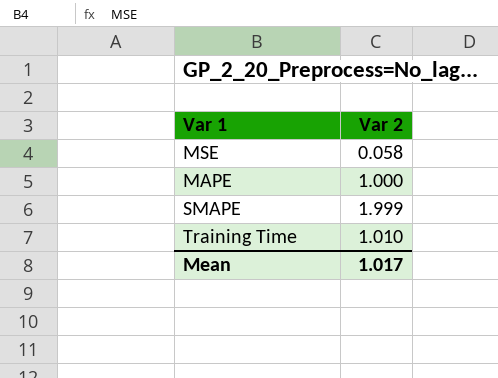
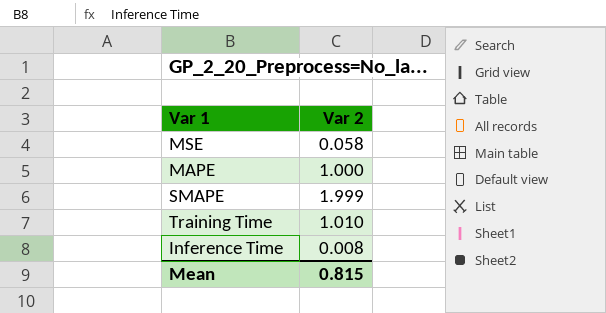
row Inference Time: none -> 0.008
Mean | Var 2: 1.017 -> 0.815

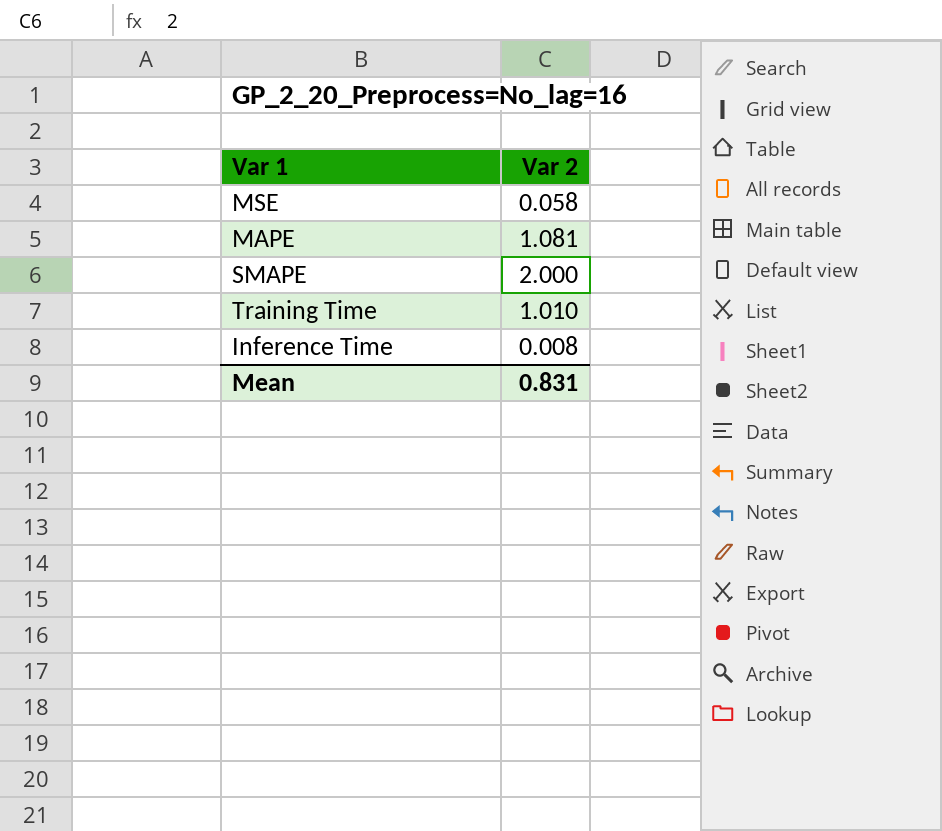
MAPE | Var 2: 1.000 -> 1.081
SMAPE | Var 2: 1.999 -> 2.000
Mean | Var 2: 0.815 -> 0.831

